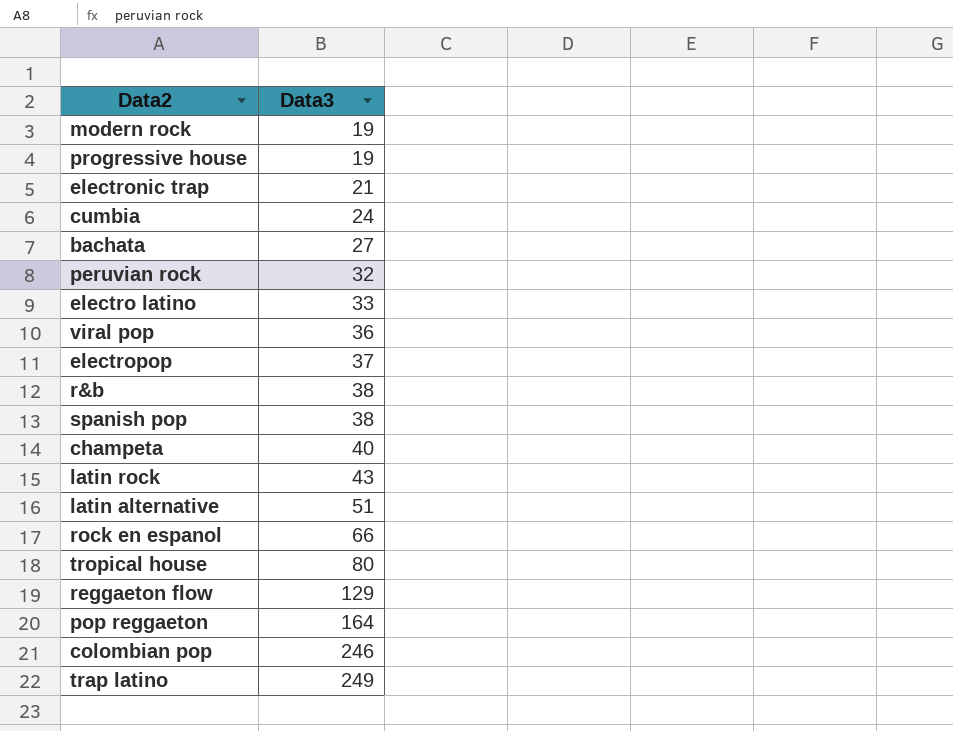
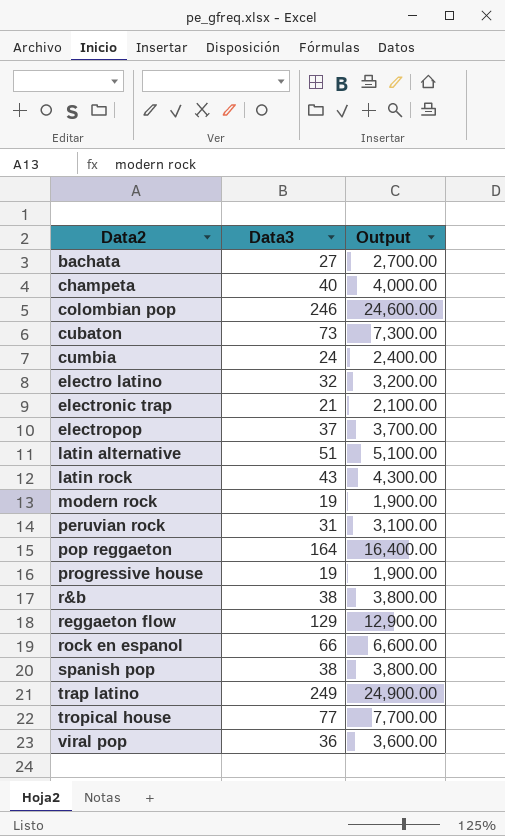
row order: Data3 ascending -> Data2 ascending
column Output | formula: none -> [Data3] * 100
row cubaton: none -> 73 | 7,300.00
electro latino | Data3: 33 -> 32
peruvian rock | Data3: 32 -> 31
tropical house | Data3: 80 -> 77

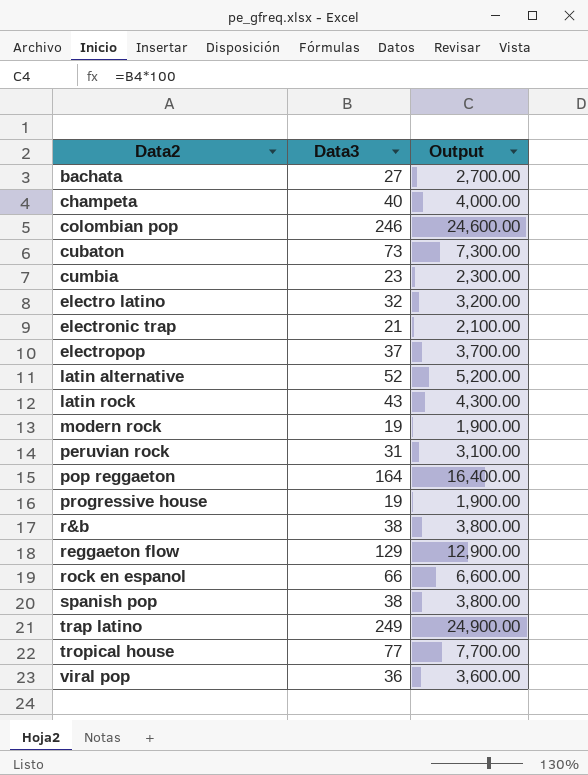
cumbia | Data3: 24 -> 23
cumbia | Output: 2,400.00 -> 2,300.00
latin alternative | Data3: 51 -> 52
latin alternative | Output: 5,100.00 -> 5,200.00

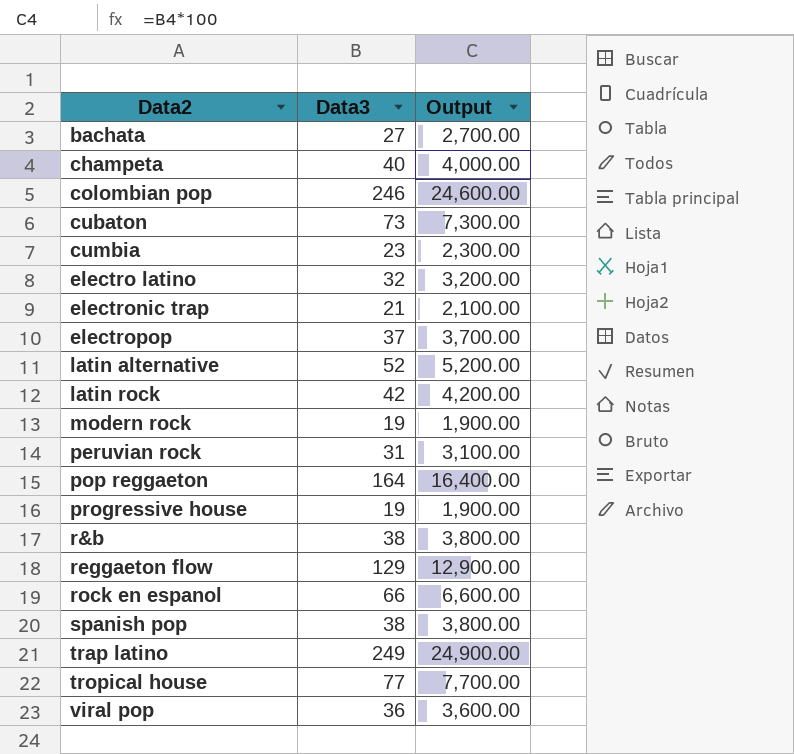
latin rock | Data3: 43 -> 42
latin rock | Output: 4,300.00 -> 4,200.00

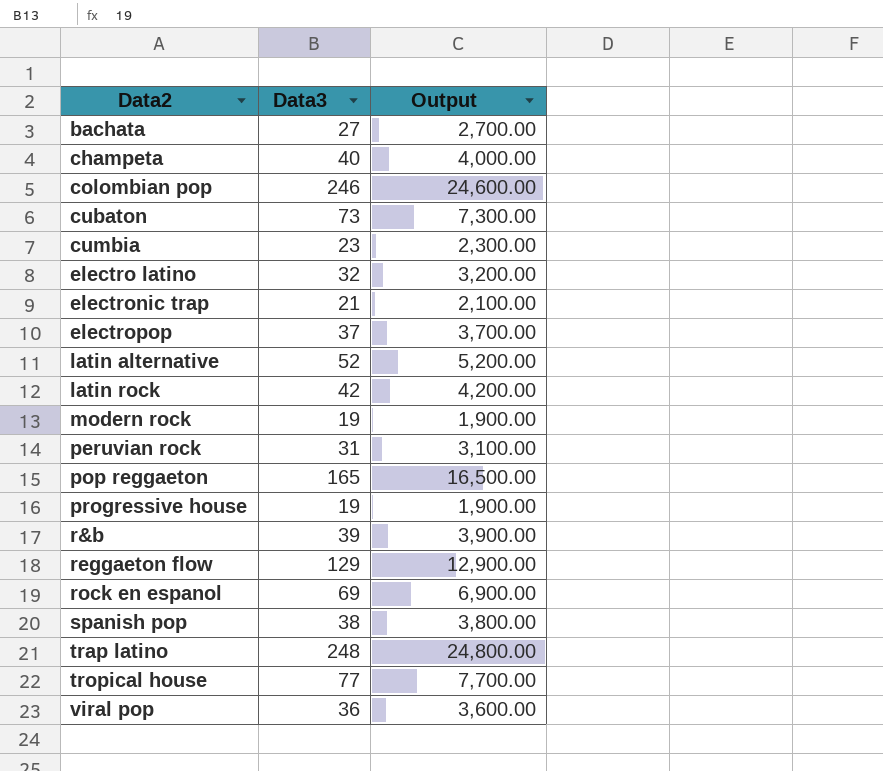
pop reggaeton | Data3: 164 -> 165
pop reggaeton | Output: 16,400.00 -> 16,500.00
r&b | Data3: 38 -> 39
r&b | Output: 3,800.00 -> 3,900.00
rock en espanol | Data3: 66 -> 69
rock en espanol | Output: 6,600.00 -> 6,900.00
trap latino | Data3: 249 -> 248
trap latino | Output: 24,900.00 -> 24,800.00

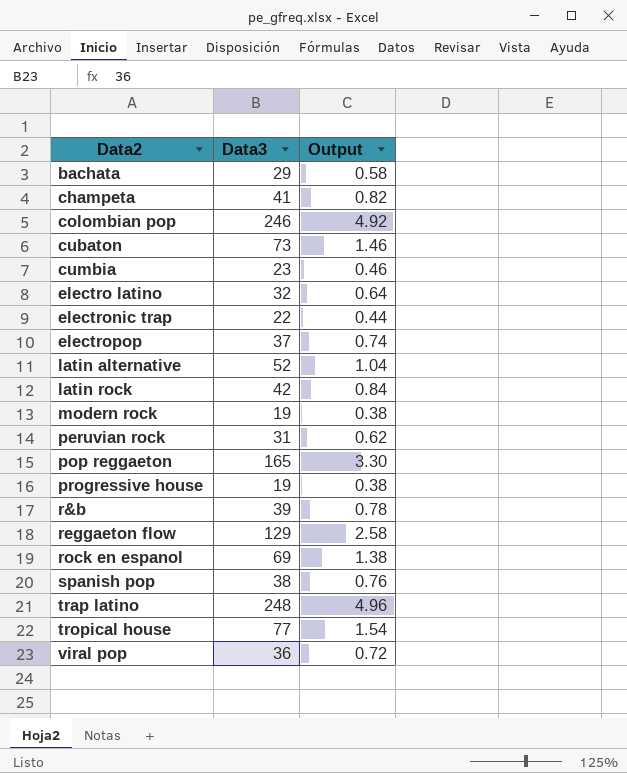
column Output | formula: [Data3] * 100 -> [Data3] * 0.02
bachata | Data3: 27 -> 29
champeta | Data3: 40 -> 41
electronic trap | Data3: 21 -> 22

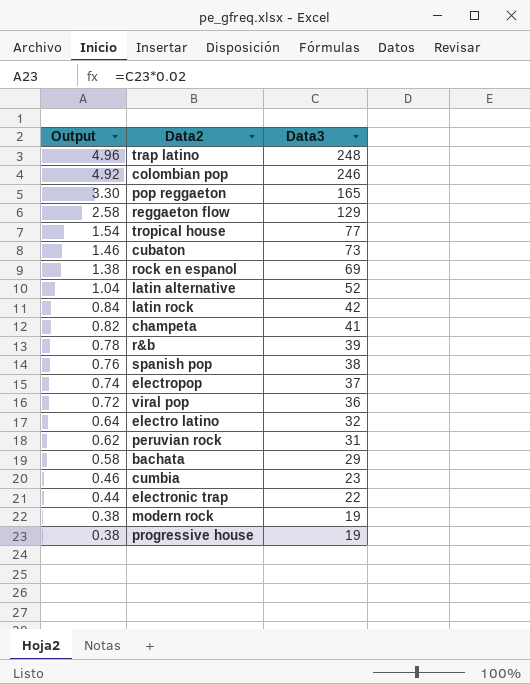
row order: Data2 ascending -> Output descending
column Output | position: 3 -> 1

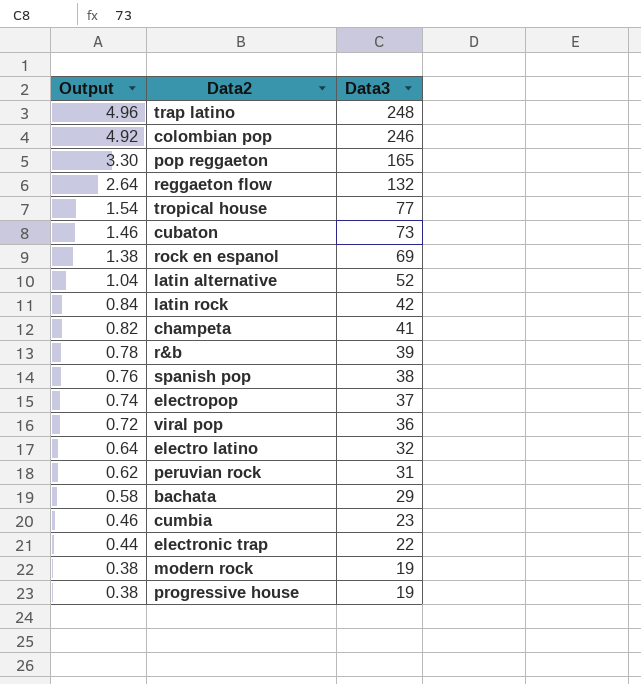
reggaeton flow | Output: 2.58 -> 2.64
reggaeton flow | Data3: 129 -> 132

